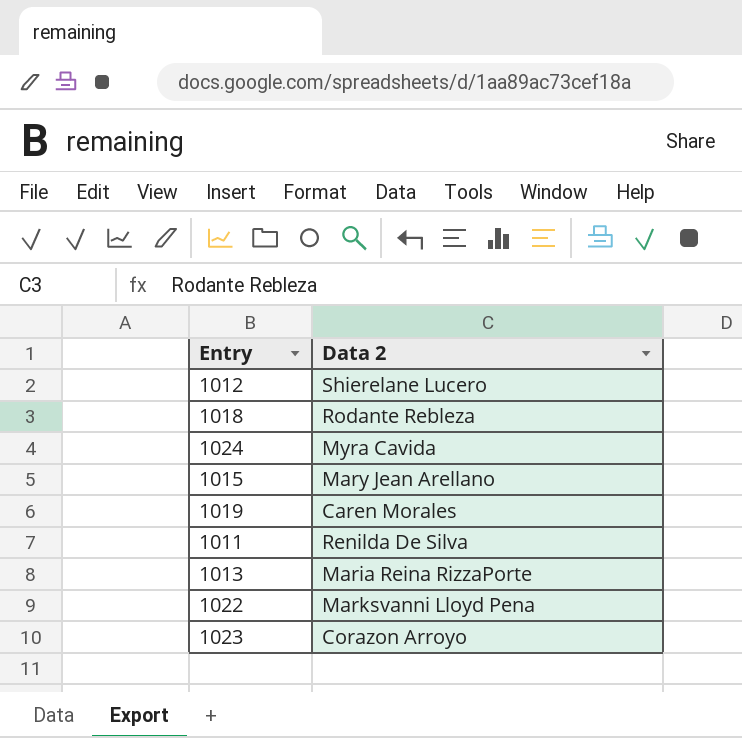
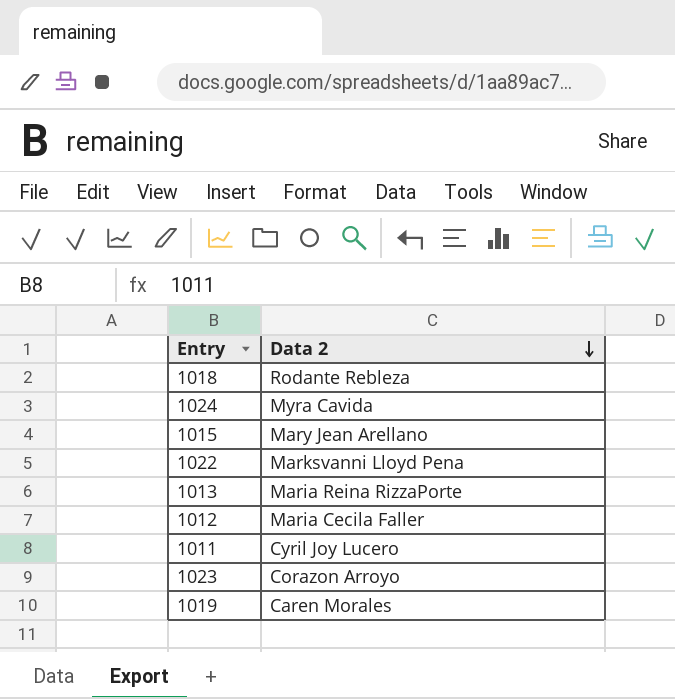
row order: none -> Data 2 descending
1012 | Data 2: Shierelane Lucero -> Maria Cecila Faller
1011 | Data 2: Renilda De Silva -> Cyril Joy Lucero

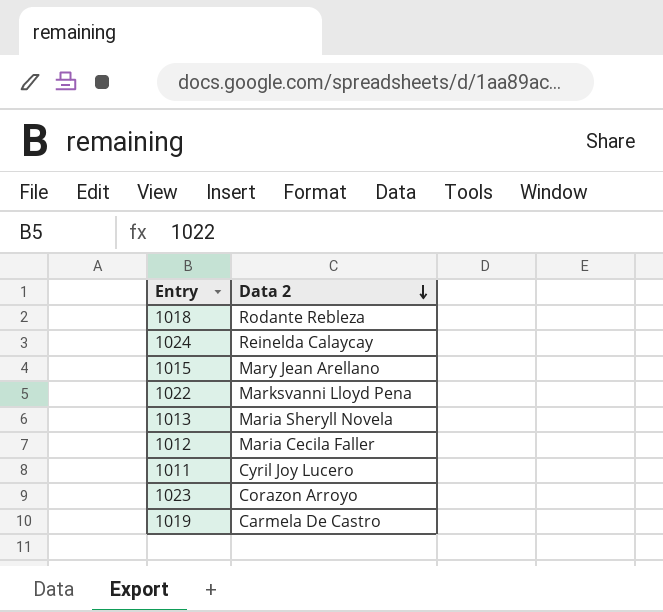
1024 | Data 2: Myra Cavida -> Reinelda Calaycay
1013 | Data 2: Maria Reina RizzaPorte -> Maria Sheryll Novela
1019 | Data 2: Caren Morales -> Carmela De Castro

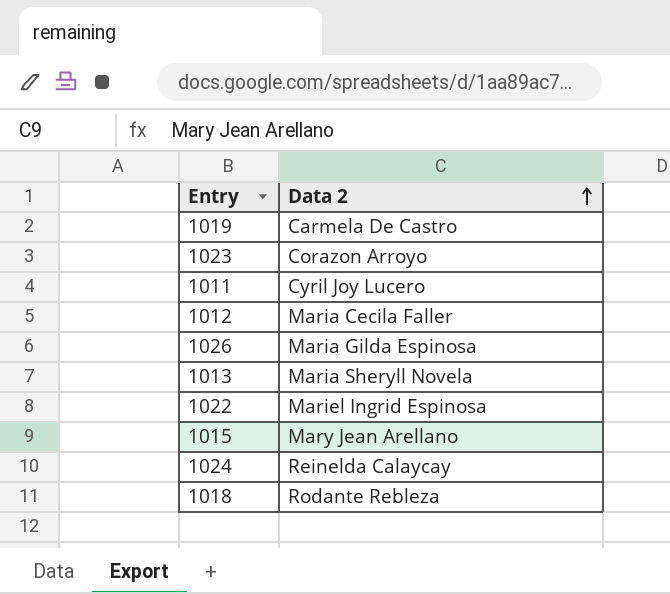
row order: Data 2 descending -> Data 2 ascending
row 1026: none -> Maria Gilda Espinosa
1022 | Data 2: Marksvanni Lloyd Pena -> Mariel Ingrid Espinosa

